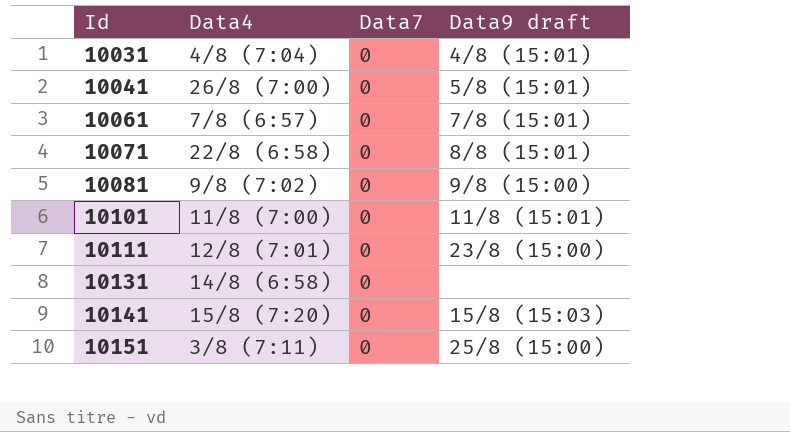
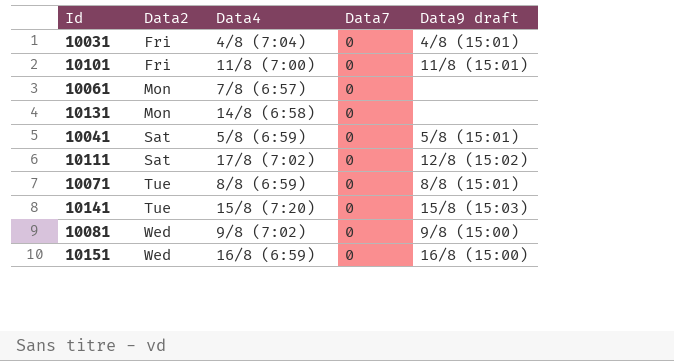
row order: Id ascending -> Data2 ascending
column Data2 | position: none -> 2
10061 | Data9 draft: 7/8 (15:01) -> none
10041 | Data4: 26/8 (7:00) -> 5/8 (6:59)
10111 | Data4: 12/8 (7:01) -> 17/8 (7:02)
10111 | Data9 draft: 23/8 (15:00) -> 12/8 (15:02)
10071 | Data4: 22/8 (6:58) -> 8/8 (6:59)
10151 | Data4: 3/8 (7:11) -> 16/8 (6:59)
10151 | Data9 draft: 25/8 (15:00) -> 16/8 (15:00)

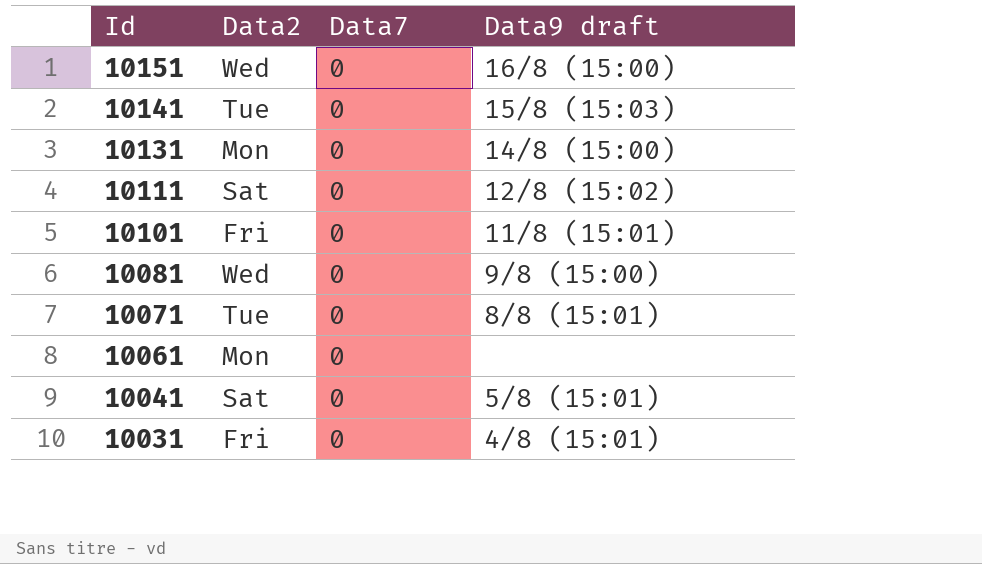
row order: Data2 ascending -> Id descending
column Data4 | position: 3 -> none
10131 | Data9 draft: none -> 14/8 (15:00)

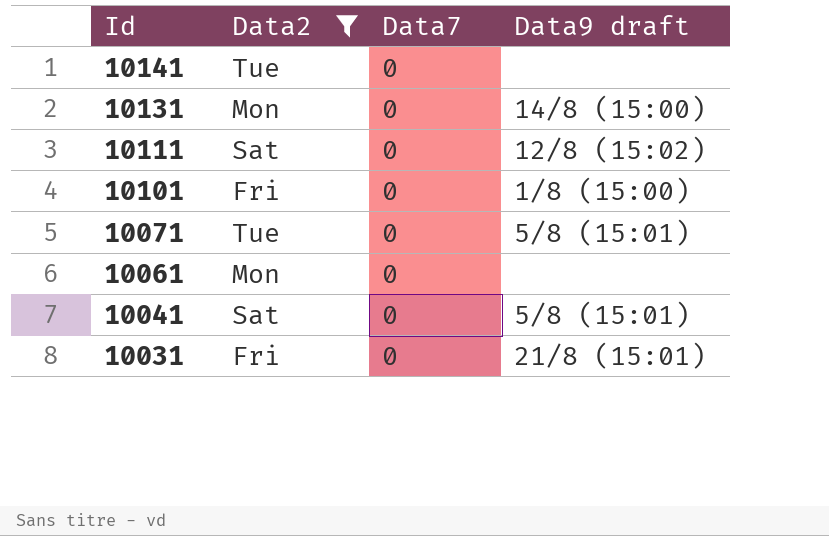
filter: none -> Data2 != Wed
10141 | Data9 draft: 15/8 (15:03) -> none
10101 | Data9 draft: 11/8 (15:01) -> 1/8 (15:00)
10071 | Data9 draft: 8/8 (15:01) -> 5/8 (15:01)
10031 | Data9 draft: 4/8 (15:01) -> 21/8 (15:01)

